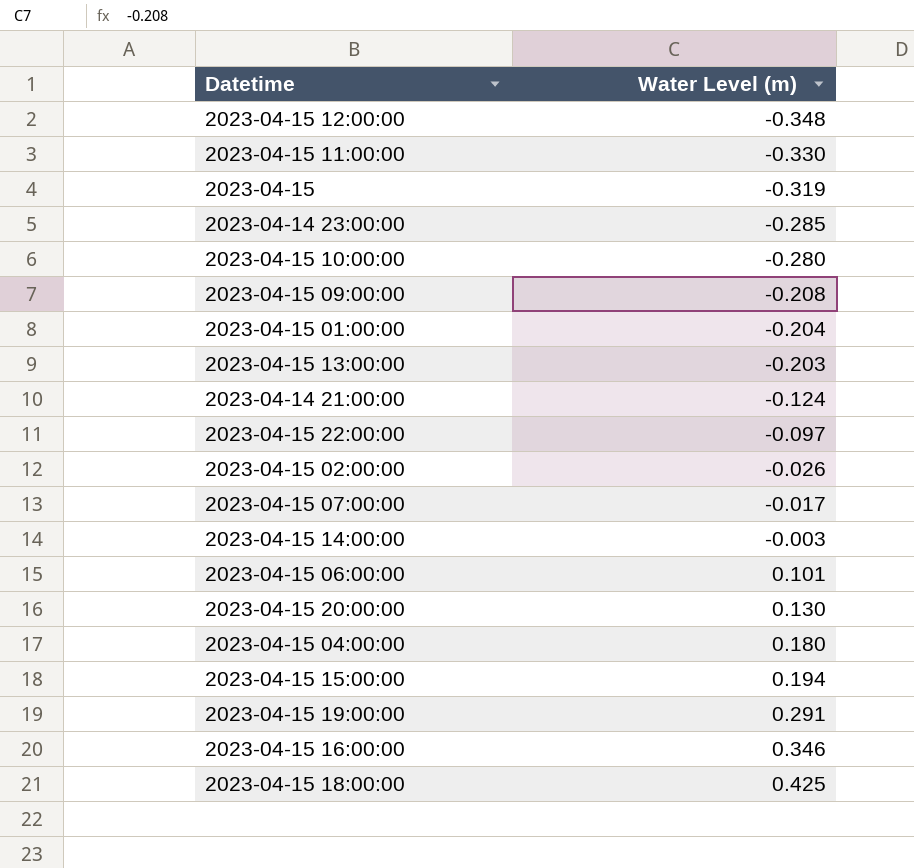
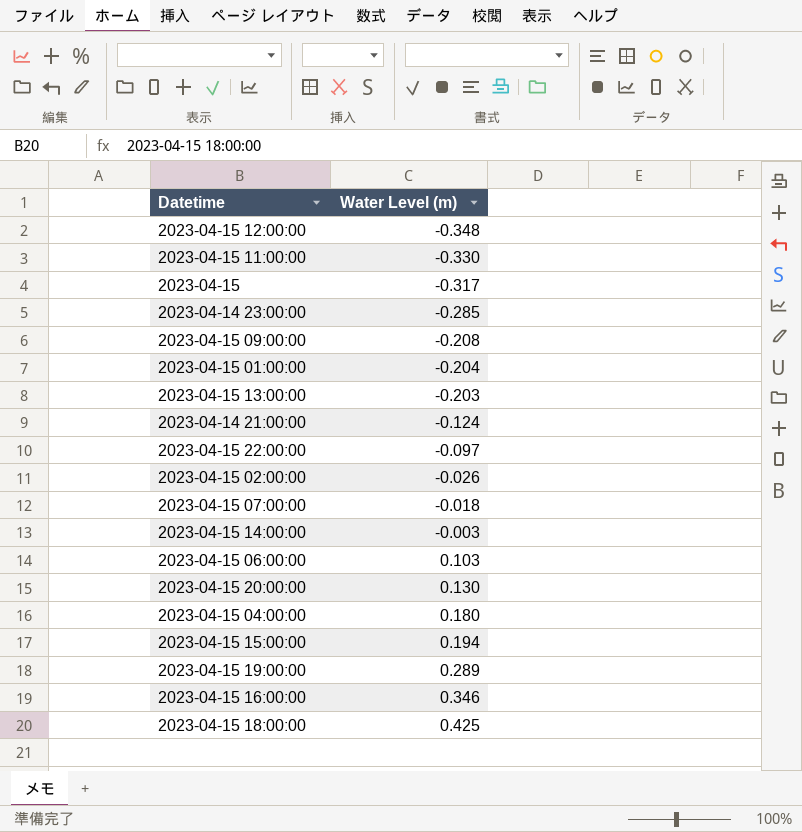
row 2023-04-15 10:00:00: -0.280 -> none
2023-04-15 | Water Level (m): -0.319 -> -0.317
2023-04-15 07:00:00 | Water Level (m): -0.017 -> -0.018
2023-04-15 06:00:00 | Water Level (m): 0.101 -> 0.103
2023-04-15 19:00:00 | Water Level (m): 0.291 -> 0.289

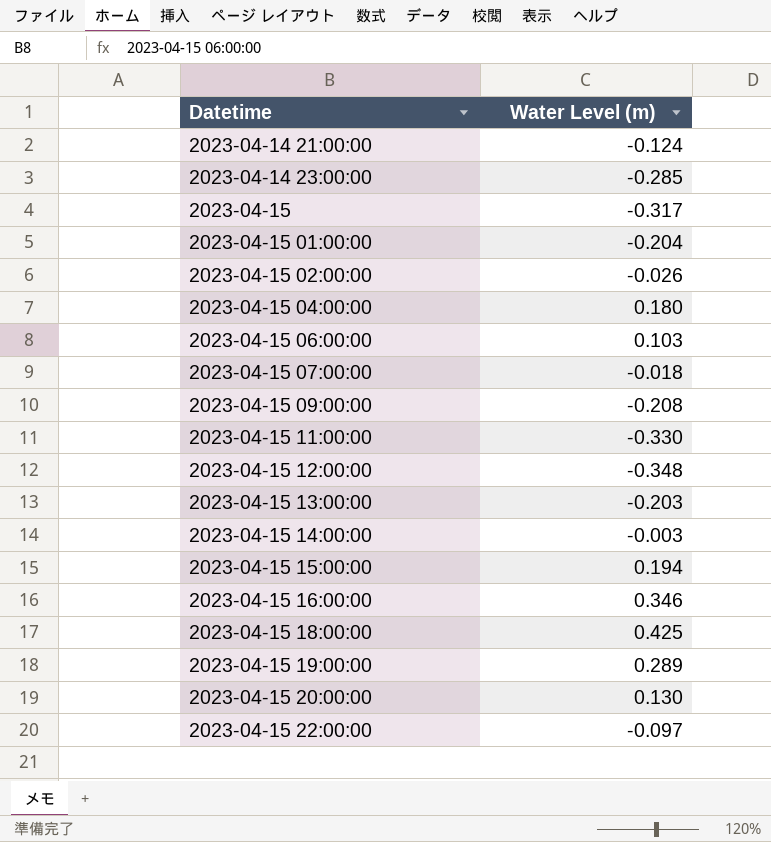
row order: Water Level (m) ascending -> Datetime ascending

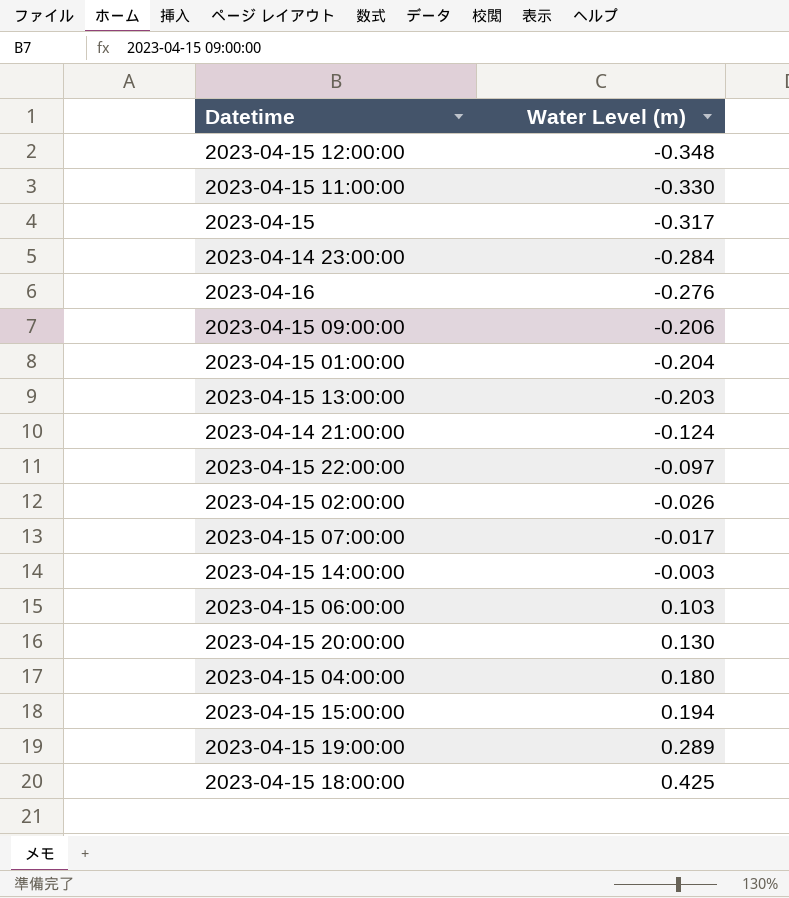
row order: Datetime ascending -> Water Level (m) ascending
row 2023-04-15 16:00:00: 0.346 -> none
2023-04-14 23:00:00 | Water Level (m): -0.285 -> -0.284
row 2023-04-16: none -> -0.276
2023-04-15 09:00:00 | Water Level (m): -0.208 -> -0.206
2023-04-15 07:00:00 | Water Level (m): -0.018 -> -0.017

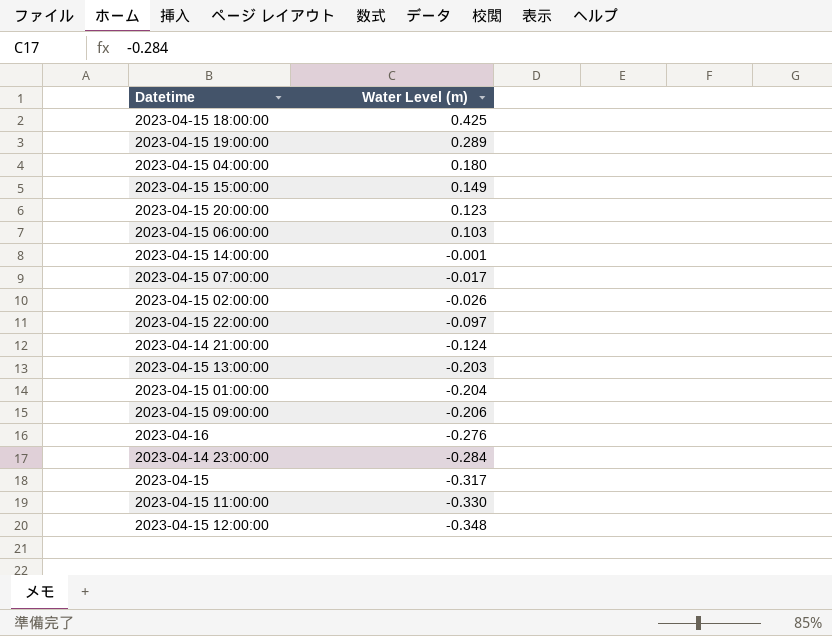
row order: Water Level (m) ascending -> Water Level (m) descending
2023-04-15 15:00:00 | Water Level (m): 0.194 -> 0.149
2023-04-15 20:00:00 | Water Level (m): 0.130 -> 0.123
2023-04-15 14:00:00 | Water Level (m): -0.003 -> -0.001

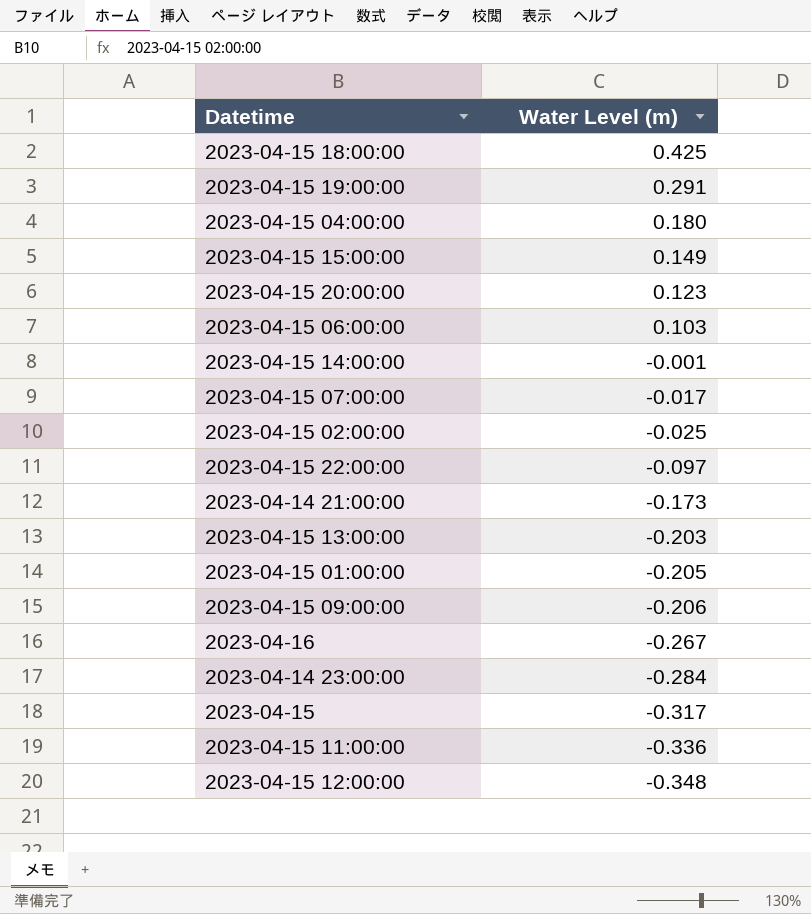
2023-04-15 19:00:00 | Water Level (m): 0.289 -> 0.291
2023-04-15 02:00:00 | Water Level (m): -0.026 -> -0.025
2023-04-14 21:00:00 | Water Level (m): -0.124 -> -0.173
2023-04-15 01:00:00 | Water Level (m): -0.204 -> -0.205
2023-04-16 | Water Level (m): -0.276 -> -0.267
2023-04-15 11:00:00 | Water Level (m): -0.330 -> -0.336

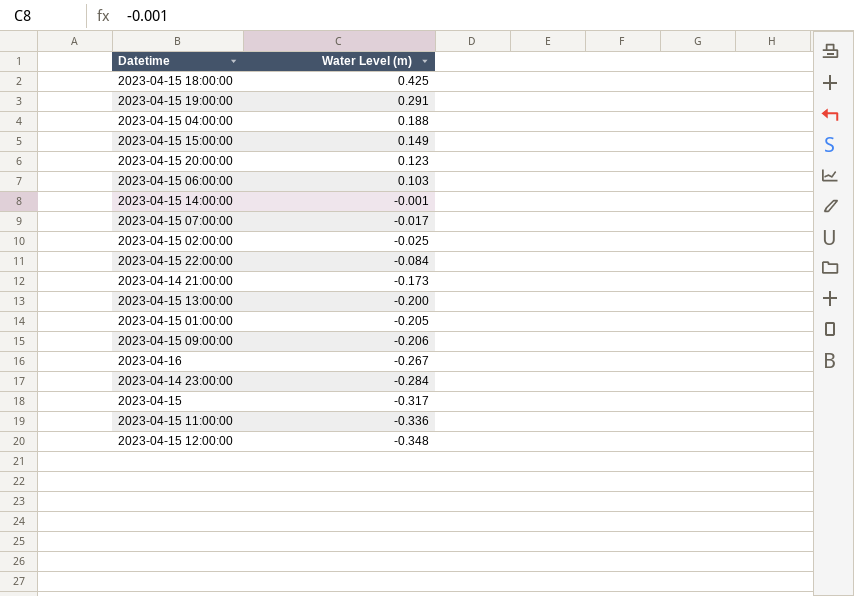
2023-04-15 04:00:00 | Water Level (m): 0.180 -> 0.188
2023-04-15 22:00:00 | Water Level (m): -0.097 -> -0.084
2023-04-15 13:00:00 | Water Level (m): -0.203 -> -0.200

